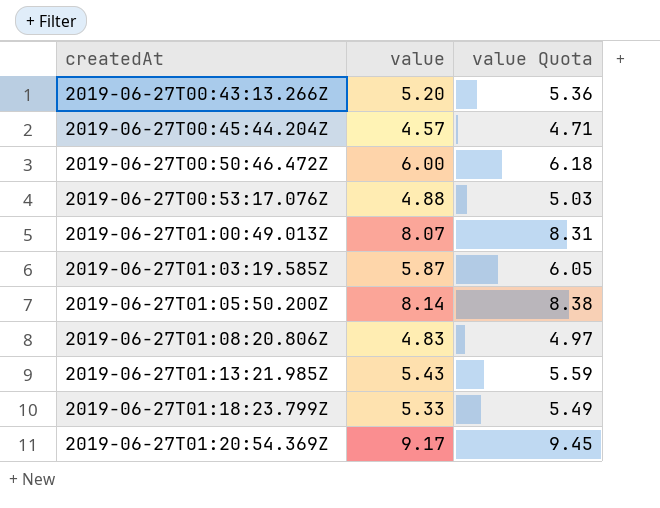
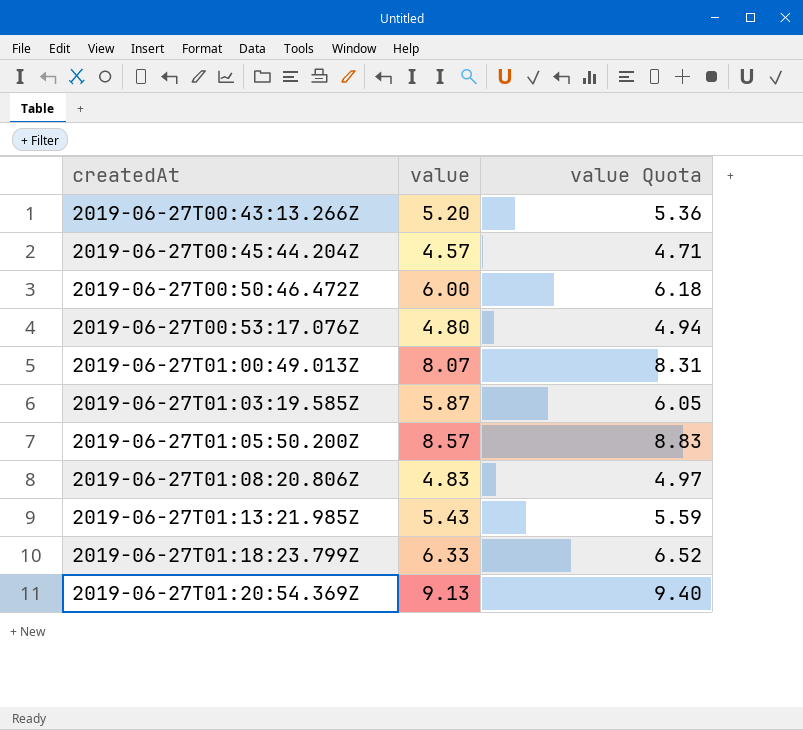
2019-06-27T00:53:17.076Z | value: 4.88 -> 4.80
2019-06-27T00:53:17.076Z | value Quota: 5.03 -> 4.94
2019-06-27T01:05:50.200Z | value: 8.14 -> 8.57
2019-06-27T01:05:50.200Z | value Quota: 8.38 -> 8.83
2019-06-27T01:18:23.799Z | value: 5.33 -> 6.33
2019-06-27T01:18:23.799Z | value Quota: 5.49 -> 6.52
2019-06-27T01:20:54.369Z | value: 9.17 -> 9.13
2019-06-27T01:20:54.369Z | value Quota: 9.45 -> 9.40

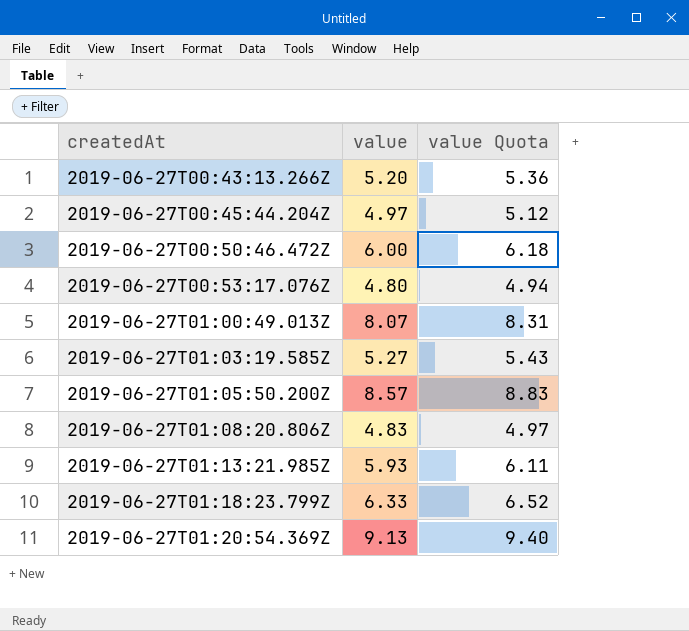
2019-06-27T00:45:44.204Z | value: 4.57 -> 4.97
2019-06-27T00:45:44.204Z | value Quota: 4.71 -> 5.12
2019-06-27T01:03:19.585Z | value: 5.87 -> 5.27
2019-06-27T01:03:19.585Z | value Quota: 6.05 -> 5.43
2019-06-27T01:13:21.985Z | value: 5.43 -> 5.93
2019-06-27T01:13:21.985Z | value Quota: 5.59 -> 6.11

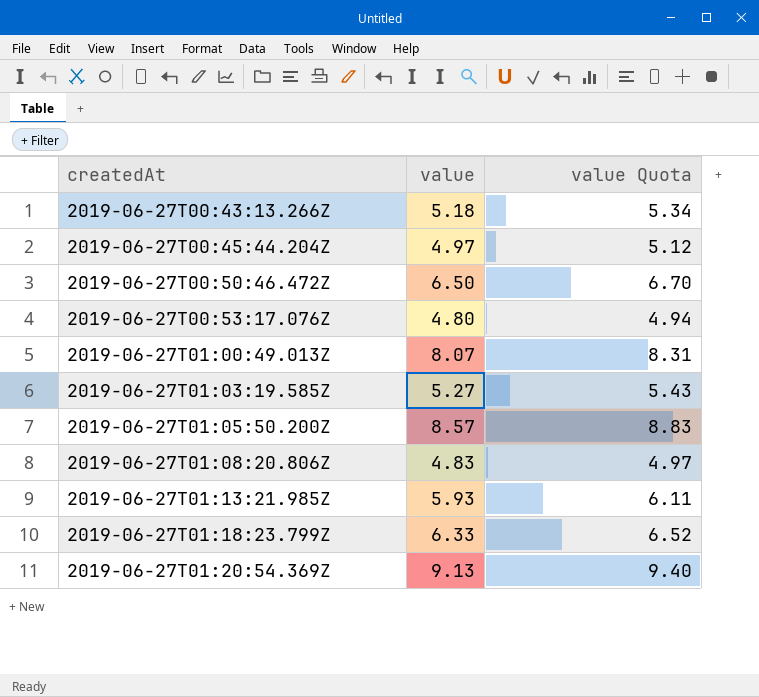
2019-06-27T00:43:13.266Z | value: 5.20 -> 5.18
2019-06-27T00:43:13.266Z | value Quota: 5.36 -> 5.34
2019-06-27T00:50:46.472Z | value: 6.00 -> 6.50
2019-06-27T00:50:46.472Z | value Quota: 6.18 -> 6.70

